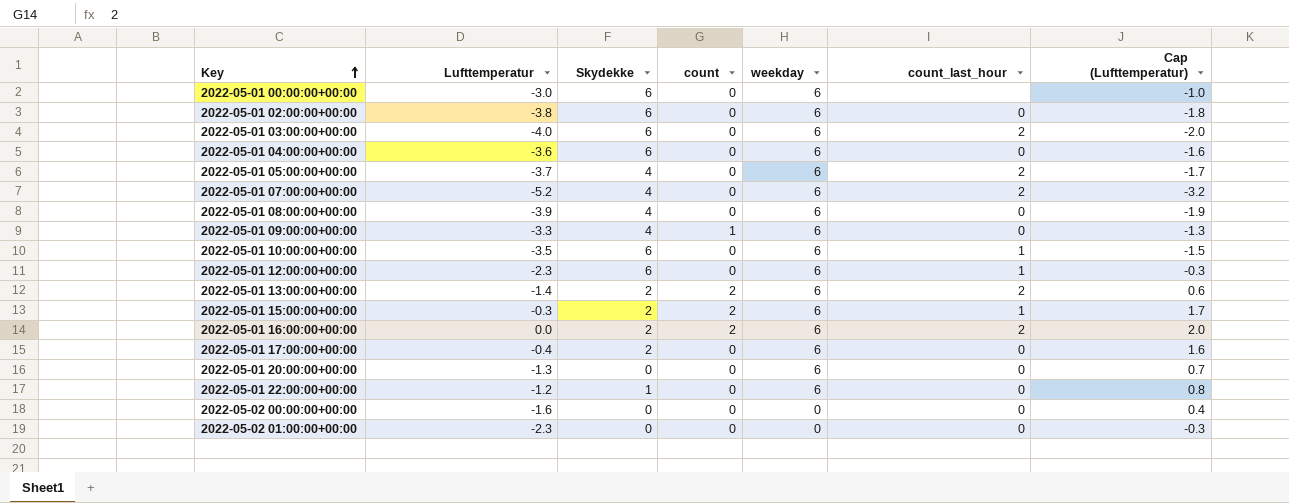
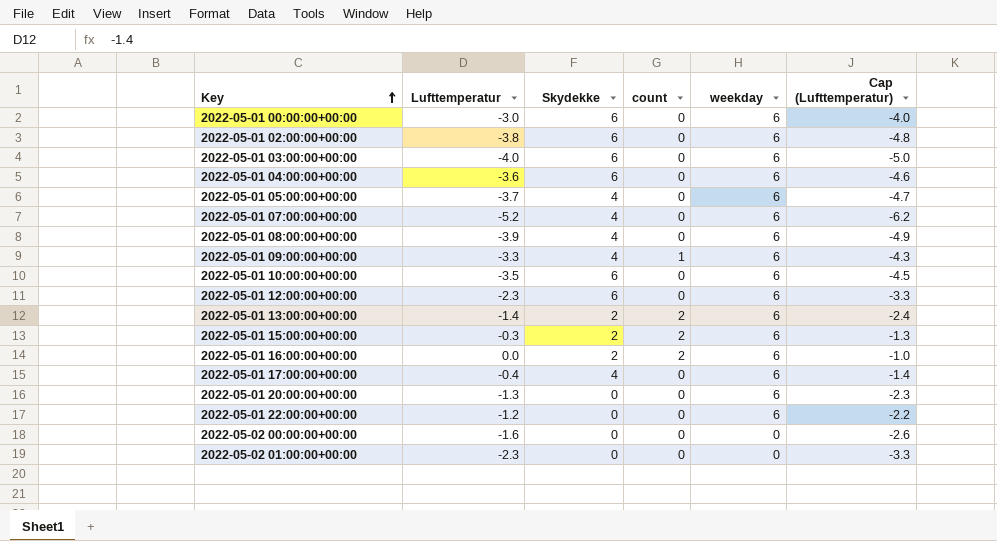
column count_last_hour | position: 6 -> none
column Cap (Lufttemperatur) | formula: [Lufttemperatur] + 2 -> [Lufttemperatur] - 1
2022-05-01 17:00:00+00:00 | Skydekke: 2 -> 4
2022-05-01 22:00:00+00:00 | Skydekke: 1 -> 0

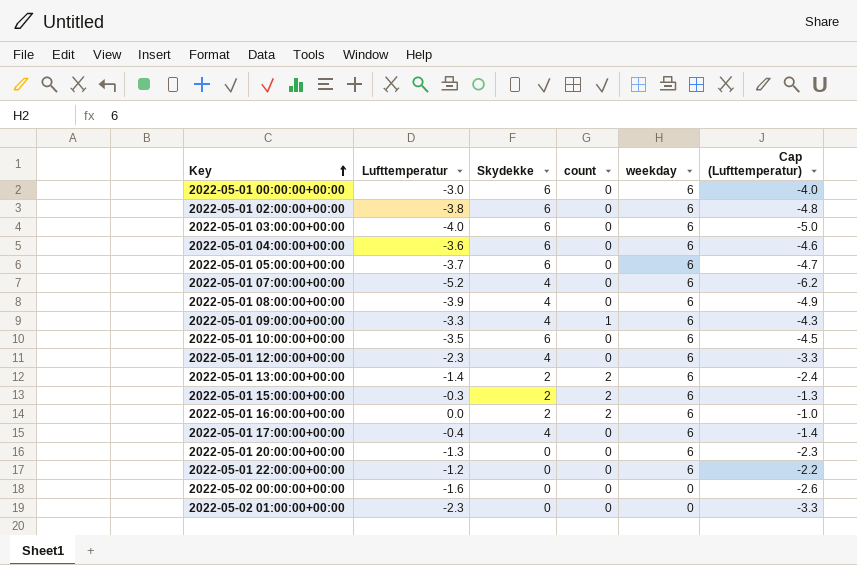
2022-05-01 05:00:00+00:00 | Skydekke: 4 -> 6
2022-05-01 12:00:00+00:00 | Skydekke: 6 -> 4

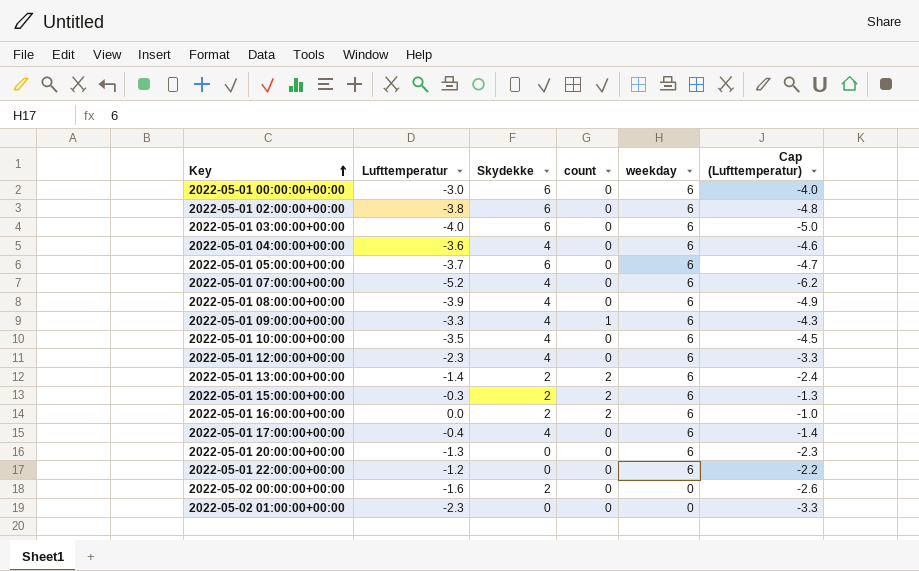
2022-05-01 04:00:00+00:00 | Skydekke: 6 -> 4
2022-05-01 10:00:00+00:00 | Skydekke: 6 -> 4
2022-05-02 00:00:00+00:00 | Skydekke: 0 -> 2

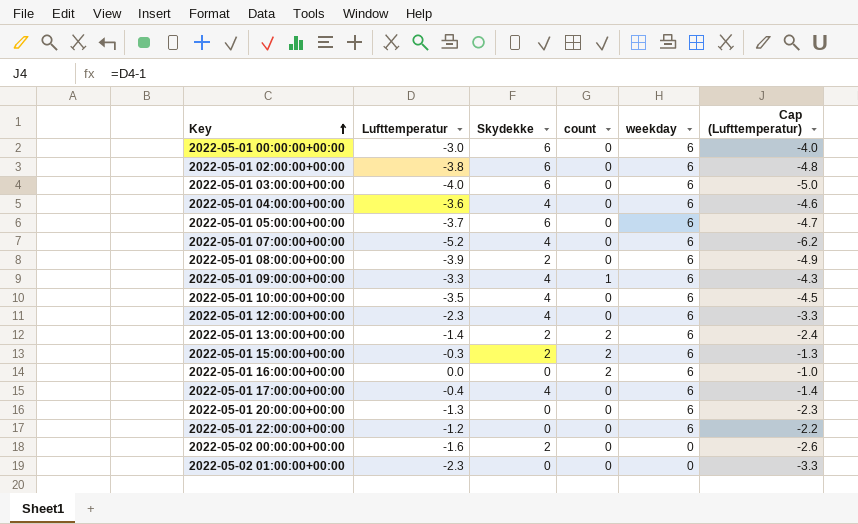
2022-05-01 08:00:00+00:00 | Skydekke: 4 -> 2
2022-05-01 16:00:00+00:00 | Skydekke: 2 -> 0

